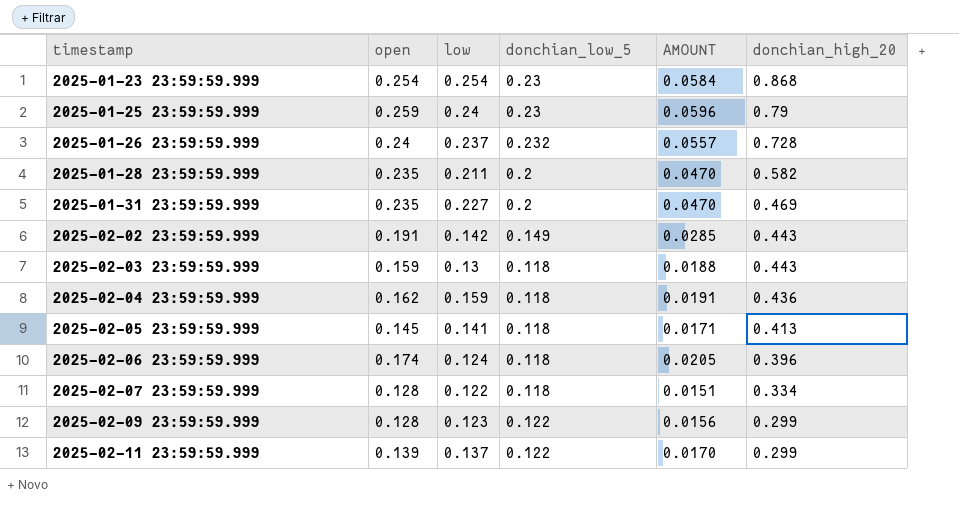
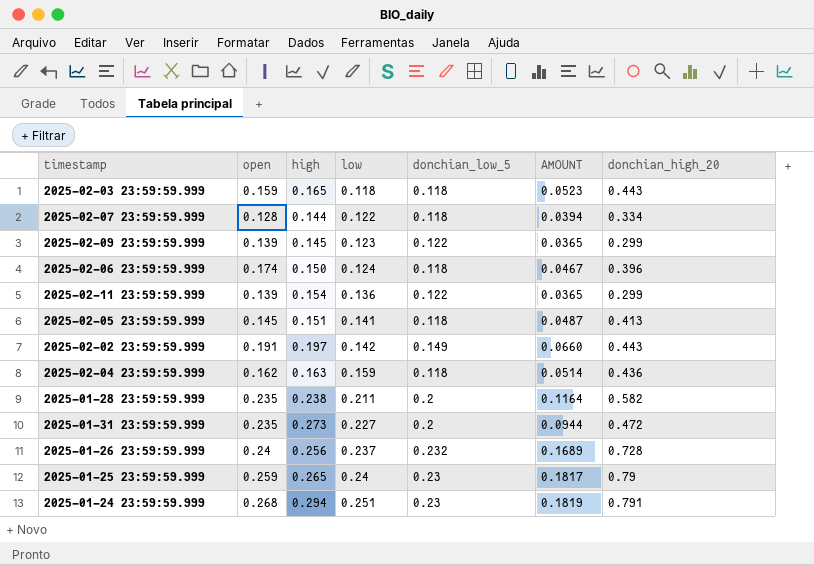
row order: timestamp ascending -> low ascending
column high | position: none -> 3
column AMOUNT | formula: [open] * [donchian_low_5] -> [donchian_low_5] * [donchian_high_20]
row 2025-01-23 23:59:59.999: 0.254 | 0.254 | 0.23 | 0.0584 | 0.868 -> none
2025-02-03 23:59:59.999 | low: 0.13 -> 0.118
2025-02-09 23:59:59.999 | open: 0.128 -> 0.139
2025-02-11 23:59:59.999 | low: 0.137 -> 0.136
2025-01-31 23:59:59.999 | donchian_high_20: 0.469 -> 0.472
row 2025-01-24 23:59:59.999: none -> 0.268 | 0.294 | 0.251 | 0.23 | 0.1819 | 0.791

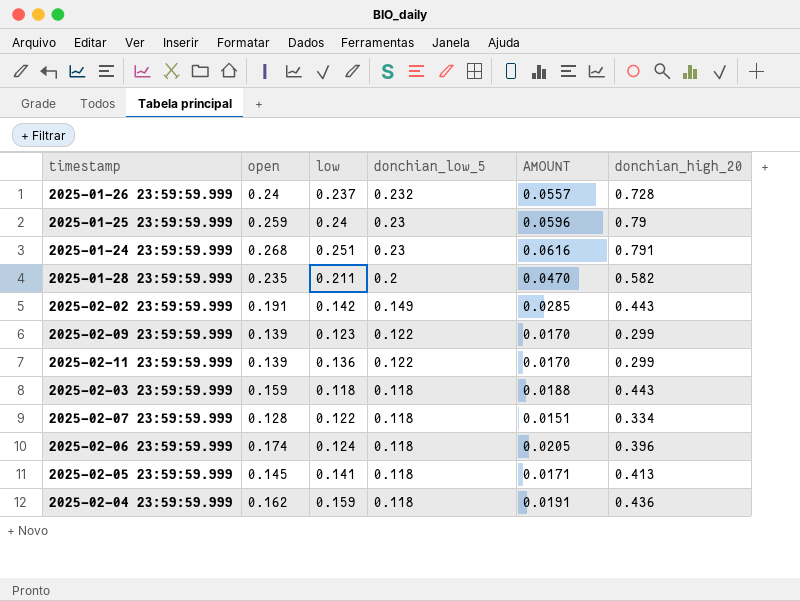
row order: low ascending -> donchian_low_5 descending
column high | position: 3 -> none
column AMOUNT | formula: [donchian_low_5] * [donchian_high_20] -> [open] * [donchian_low_5]
row 2025-01-31 23:59:59.999: 0.235 | 0.273 | 0.227 | 0.2 | 0.0944 | 0.472 -> none

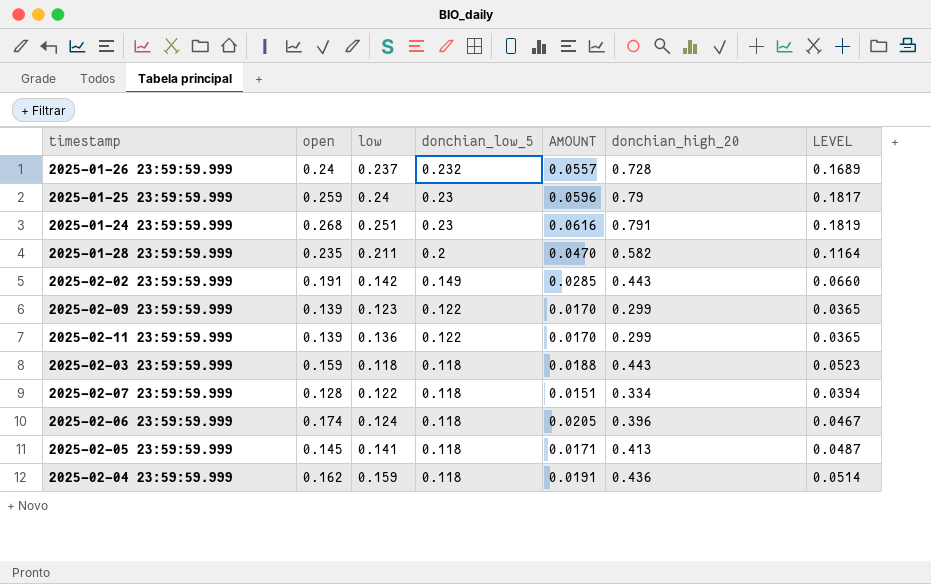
column LEVEL | formula: none -> [donchian_low_5] * [donchian_high_20]

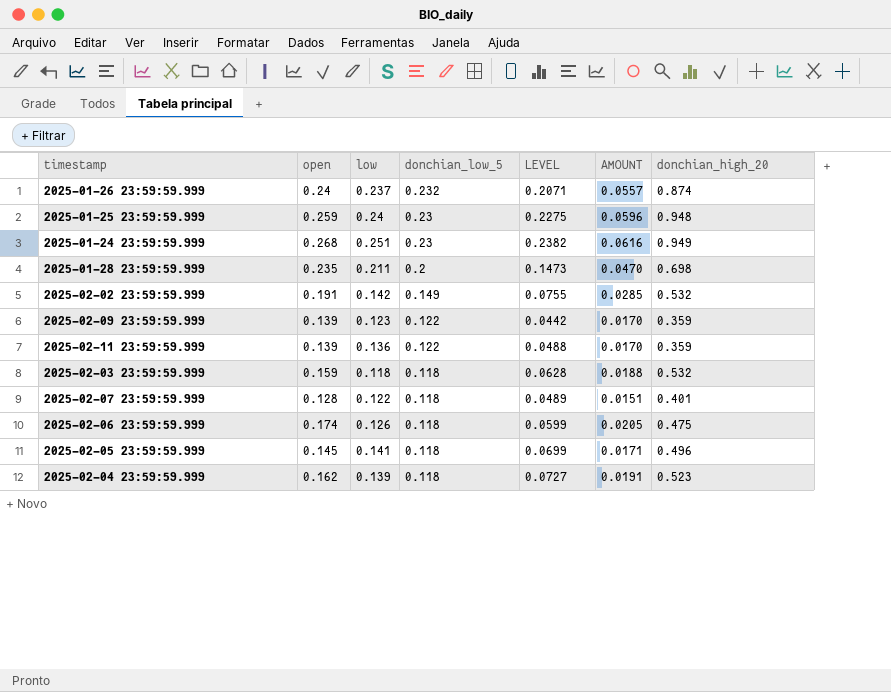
column LEVEL | formula: [donchian_low_5] * [donchian_high_20] -> [low] * [donchian_high_20]
column LEVEL | position: 7 -> 5
2025-01-26 23:59:59.999 | donchian_high_20: 0.728 -> 0.874
2025-01-25 23:59:59.999 | donchian_high_20: 0.79 -> 0.948
2025-01-24 23:59:59.999 | donchian_high_20: 0.791 -> 0.949
2025-01-28 23:59:59.999 | donchian_high_20: 0.582 -> 0.698
2025-02-02 23:59:59.999 | donchian_high_20: 0.443 -> 0.532
2025-02-09 23:59:59.999 | donchian_high_20: 0.299 -> 0.359
2025-02-11 23:59:59.999 | donchian_high_20: 0.299 -> 0.359
2025-02-03 23:59:59.999 | donchian_high_20: 0.443 -> 0.532
2025-02-07 23:59:59.999 | donchian_high_20: 0.334 -> 0.401
2025-02-06 23:59:59.999 | low: 0.124 -> 0.126
2025-02-06 23:59:59.999 | donchian_high_20: 0.396 -> 0.475
2025-02-05 23:59:59.999 | donchian_high_20: 0.413 -> 0.496
2025-02-04 23:59:59.999 | low: 0.159 -> 0.139
2025-02-04 23:59:59.999 | donchian_high_20: 0.436 -> 0.523

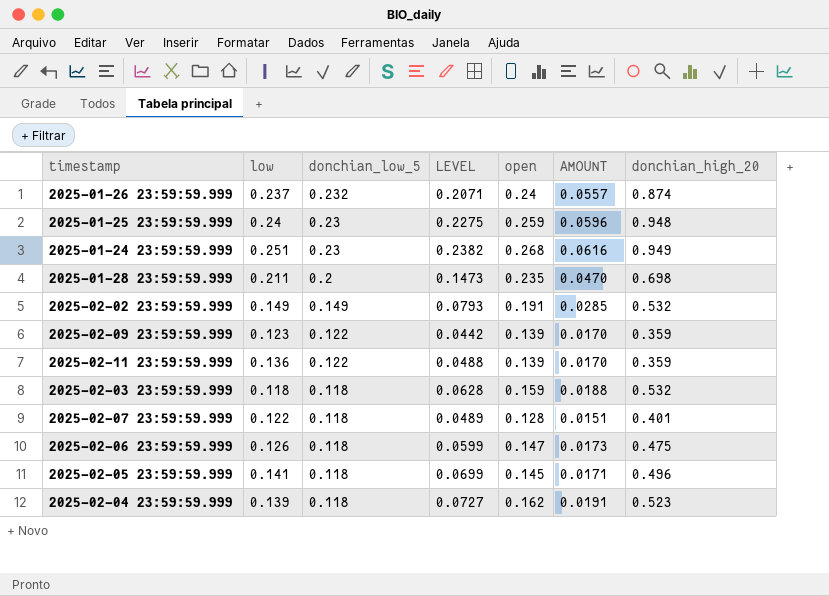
column open | position: 2 -> 5
2025-02-02 23:59:59.999 | low: 0.142 -> 0.149
2025-02-02 23:59:59.999 | LEVEL: 0.0755 -> 0.0793
2025-02-06 23:59:59.999 | open: 0.174 -> 0.147
2025-02-06 23:59:59.999 | AMOUNT: 0.0205 -> 0.0173

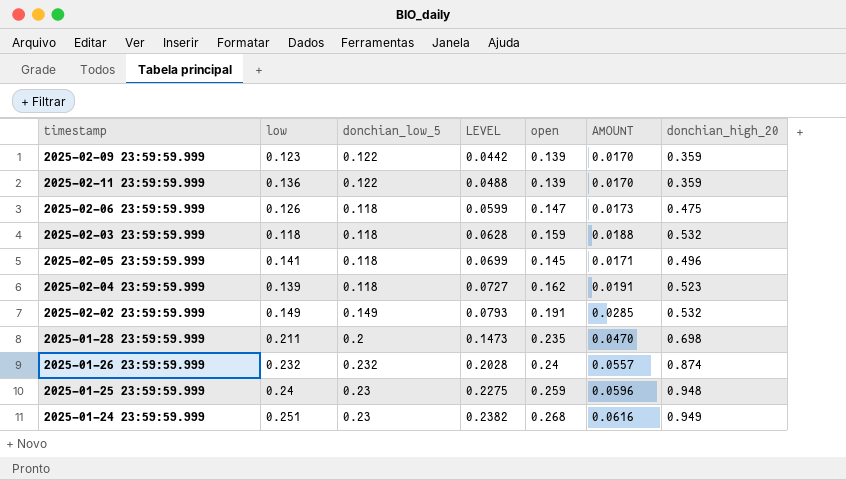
row order: donchian_low_5 descending -> LEVEL ascending
row 2025-02-07 23:59:59.999: 0.122 | 0.118 | 0.0489 | 0.128 | 0.0151 | 0.401 -> none
2025-01-26 23:59:59.999 | low: 0.237 -> 0.232
2025-01-26 23:59:59.999 | LEVEL: 0.2071 -> 0.2028

